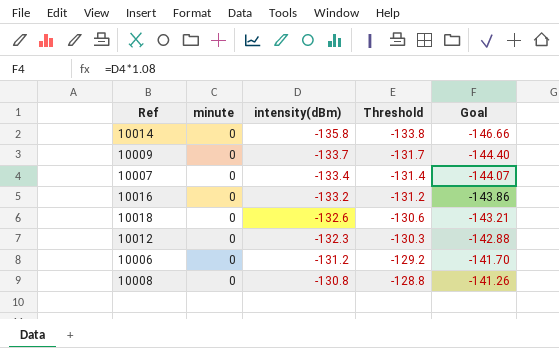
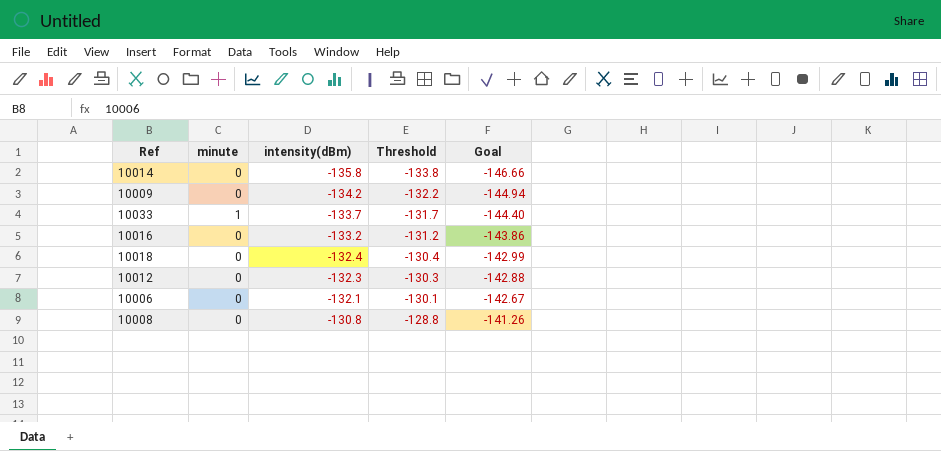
row 10007: 0 | -133.4 | -131.4 | -144.07 -> none
10009 | intensity(dBm): -133.7 -> -134.2
10009 | Threshold: -131.7 -> -132.2
10009 | Goal: -144.40 -> -144.94
row 10033: none -> 1 | -133.7 | -131.7 | -144.40
10018 | intensity(dBm): -132.6 -> -132.4
10018 | Threshold: -130.6 -> -130.4
10018 | Goal: -143.21 -> -142.99
10006 | intensity(dBm): -131.2 -> -132.1
10006 | Threshold: -129.2 -> -130.1
10006 | Goal: -141.70 -> -142.67

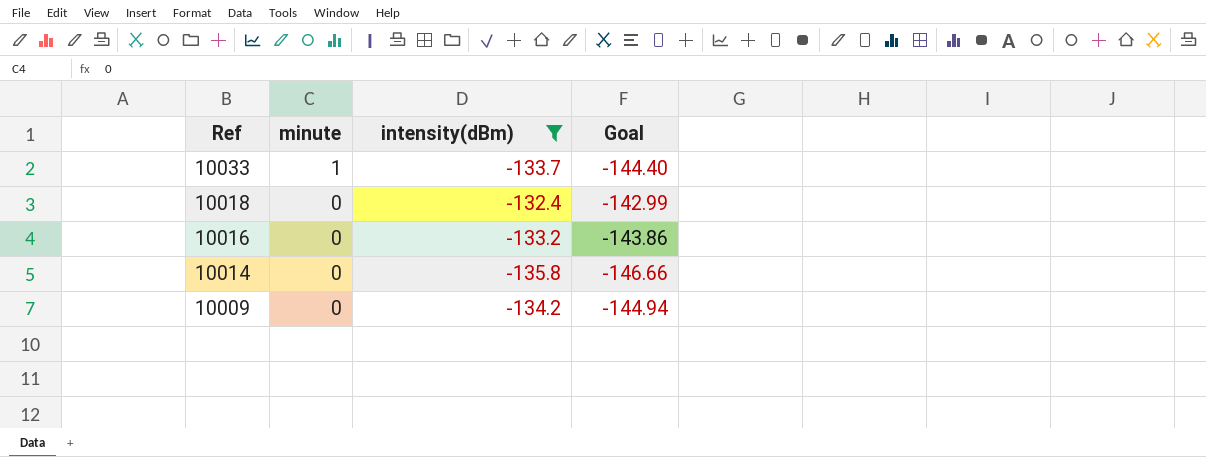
filter: none -> intensity(dBm) <= -132.4
row order: intensity(dBm) ascending -> Ref descending
column Threshold | formula: [intensity(dBm)] + 2 -> none

